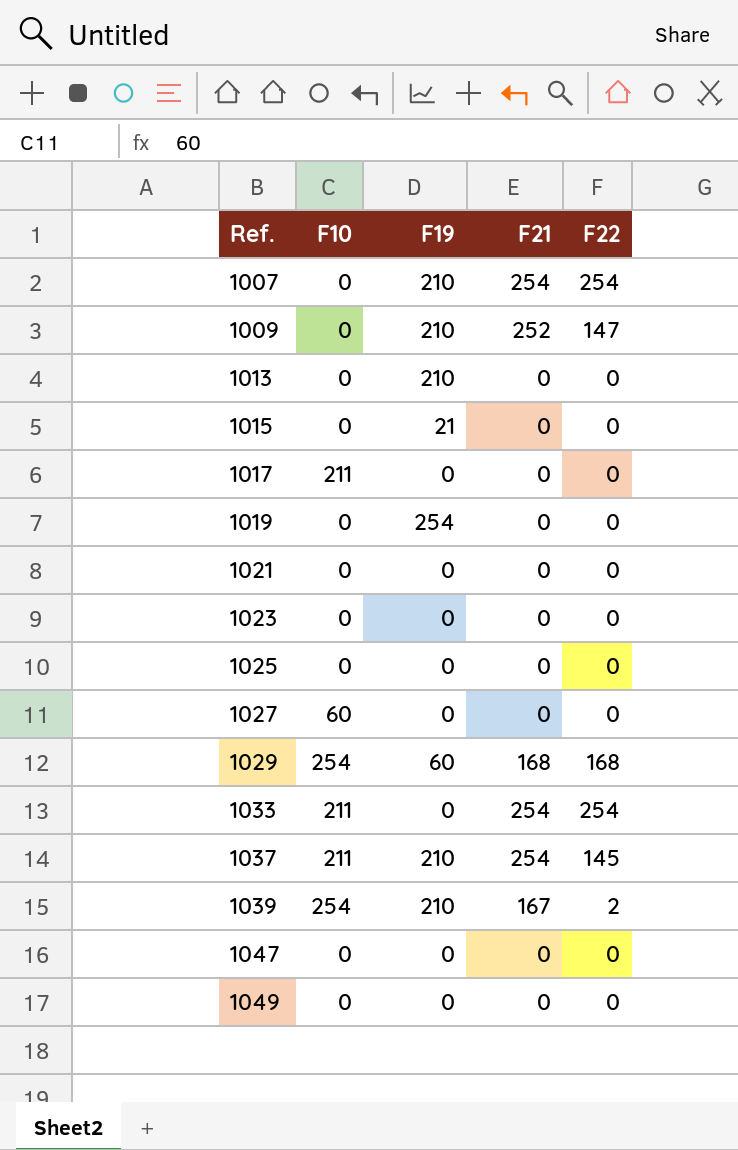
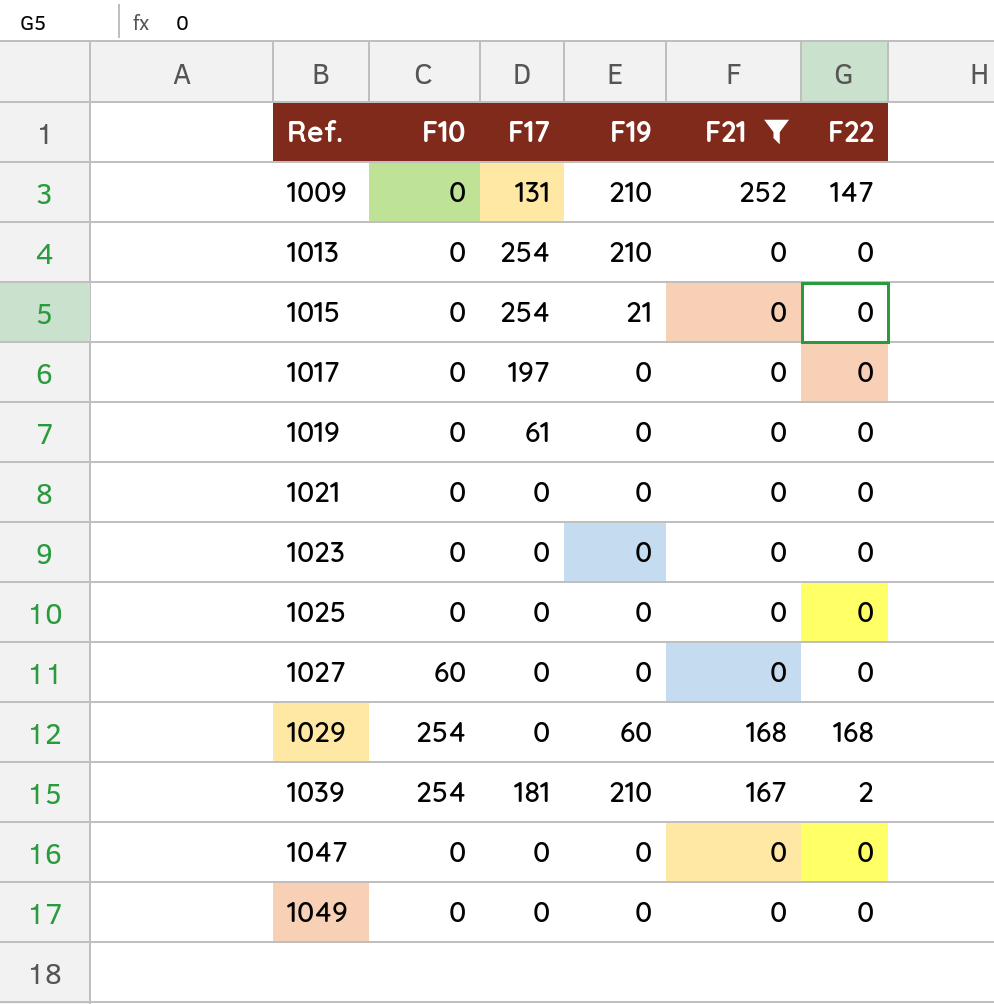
filter: none -> F21 != 254
column F17 | position: none -> 3
1017 | F10: 211 -> 0
1019 | F19: 254 -> 0

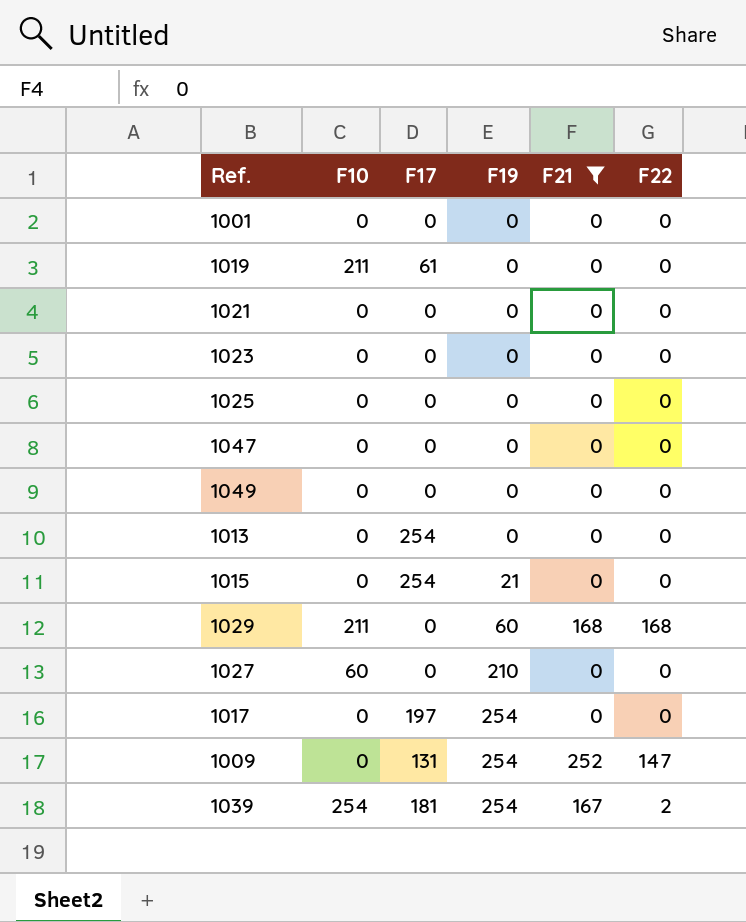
row order: Ref. ascending -> F19 ascending
row 1001: none -> 0 | 0 | 0 | 0 | 0
1019 | F10: 0 -> 211
1013 | F19: 210 -> 0
1029 | F10: 254 -> 211
1027 | F19: 0 -> 210
1017 | F19: 0 -> 254
1009 | F19: 210 -> 254
1039 | F19: 210 -> 254

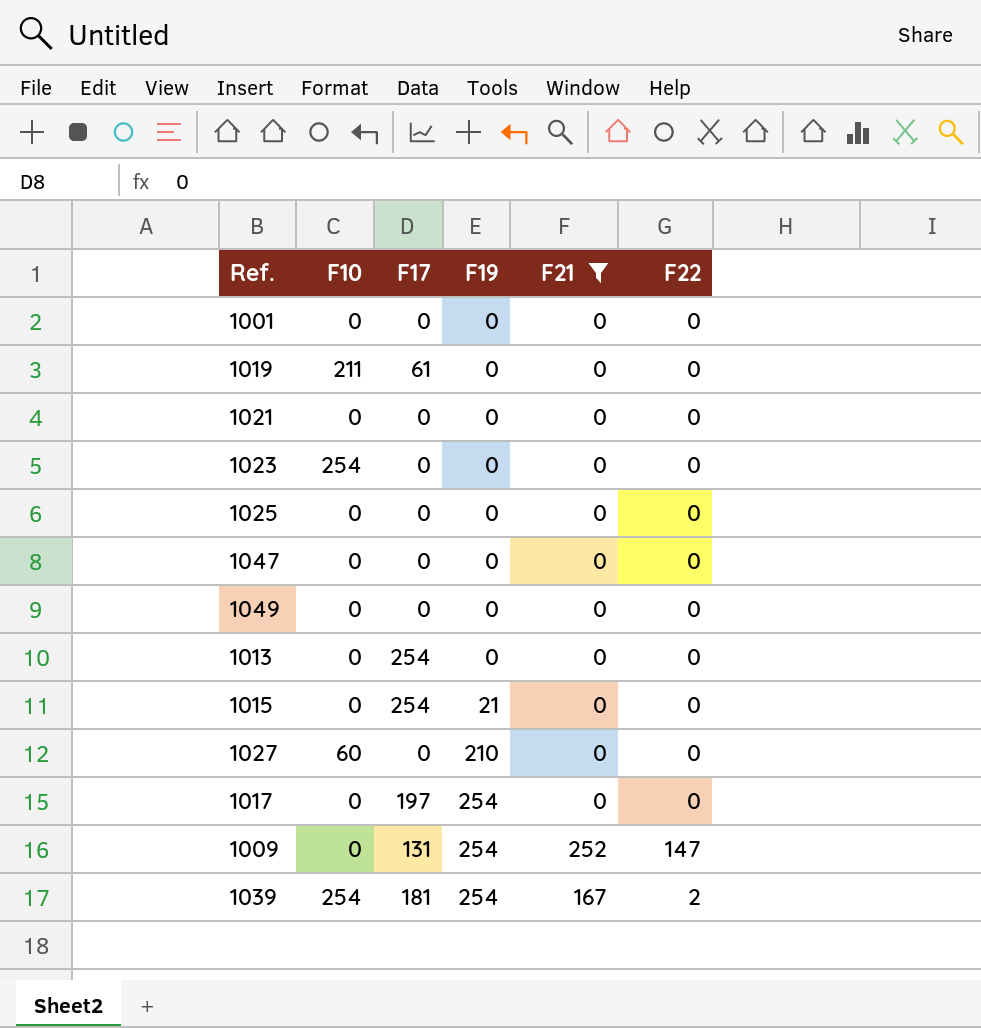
row 1029: 211 | 0 | 60 | 168 | 168 -> none
1023 | F10: 0 -> 254

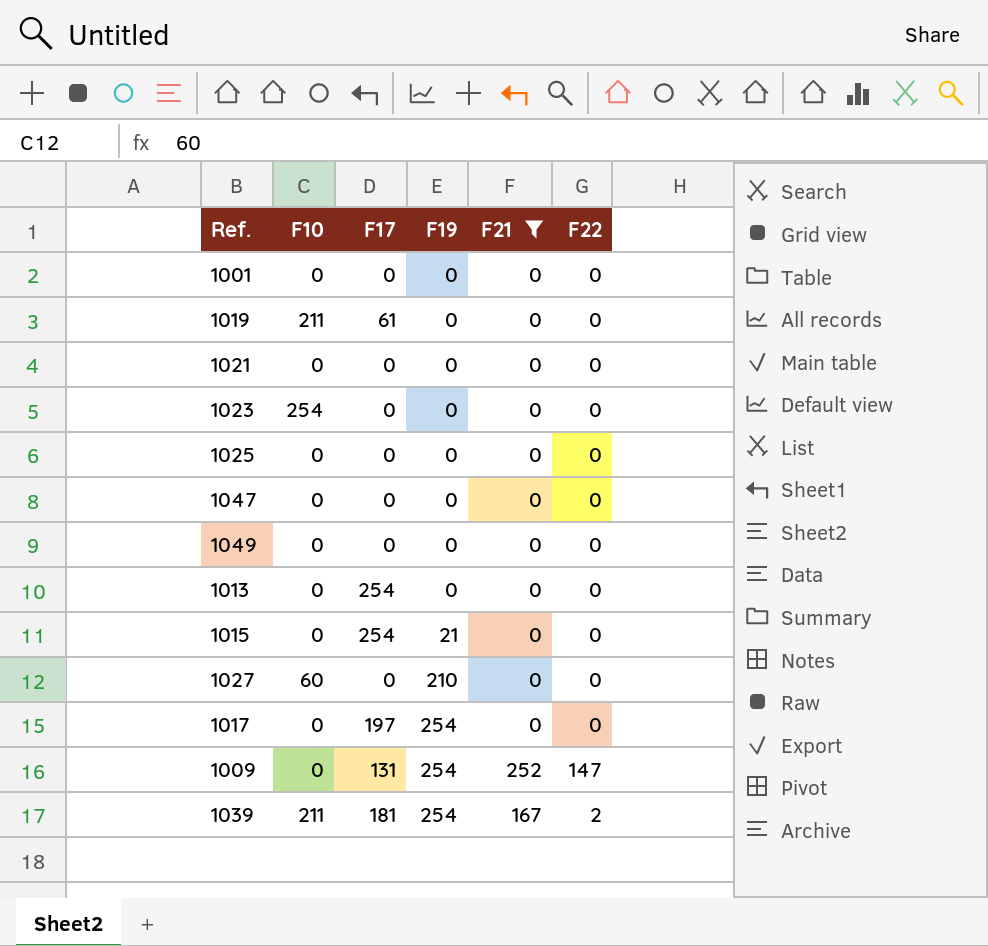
1039 | F10: 254 -> 211

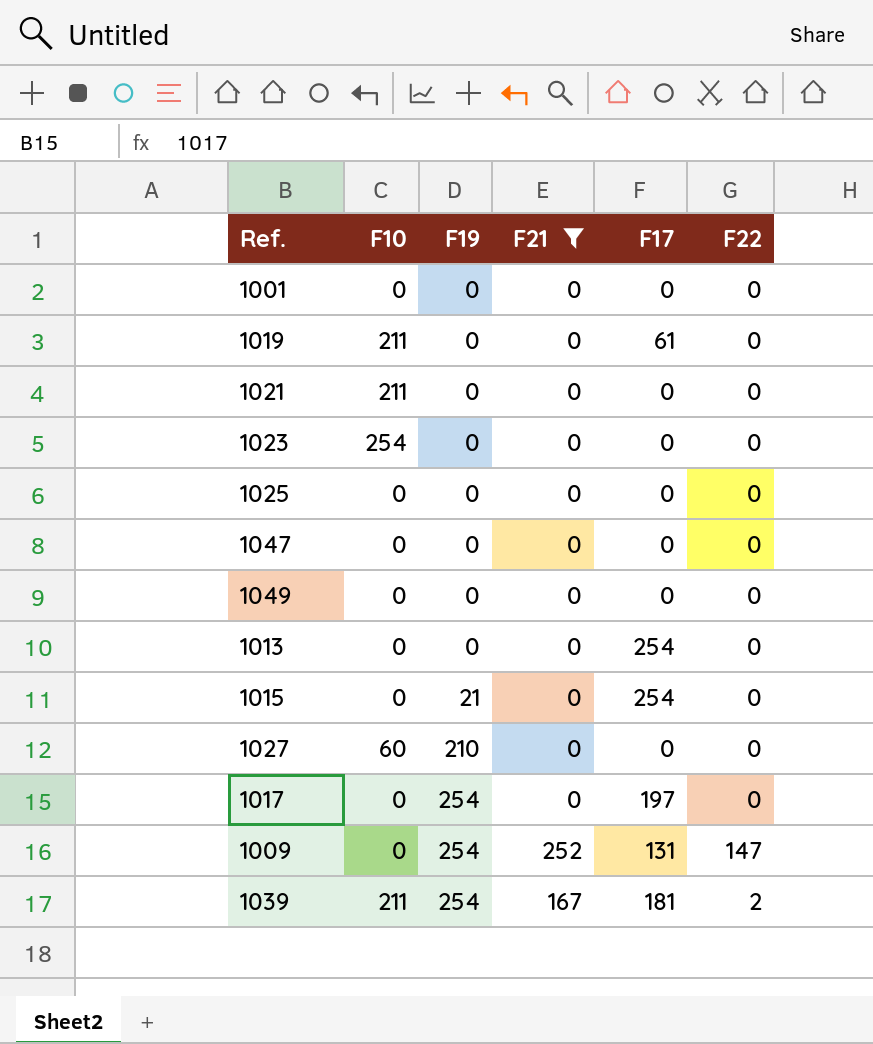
column F17 | position: 3 -> 5
1021 | F10: 0 -> 211

